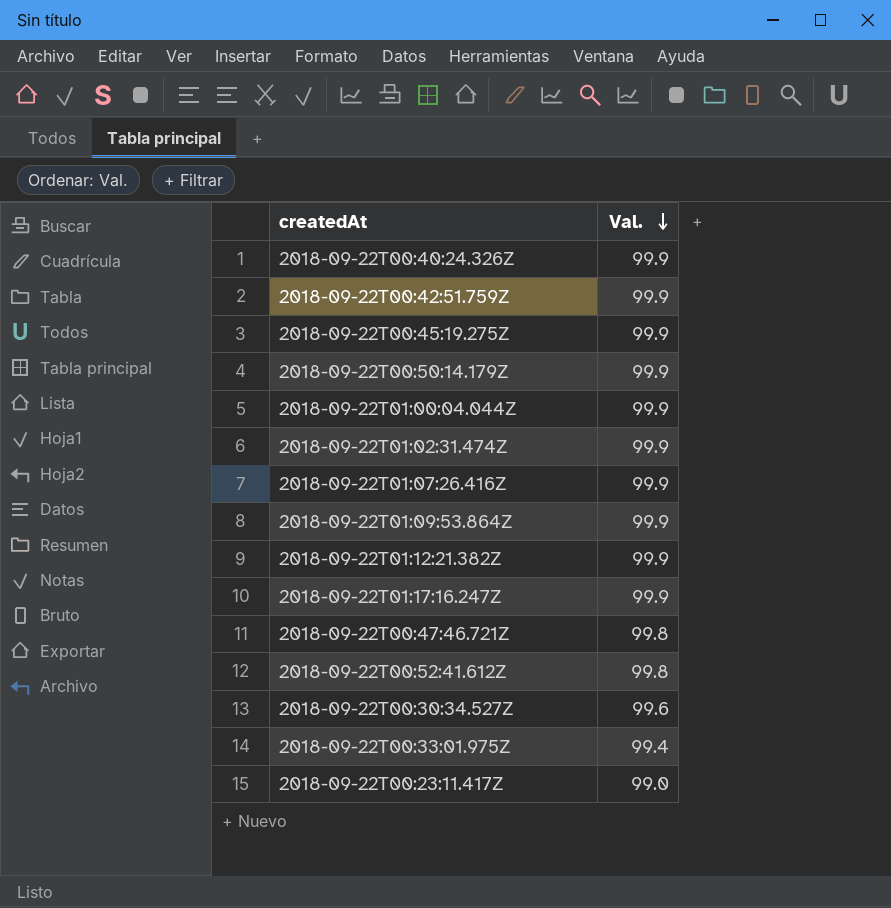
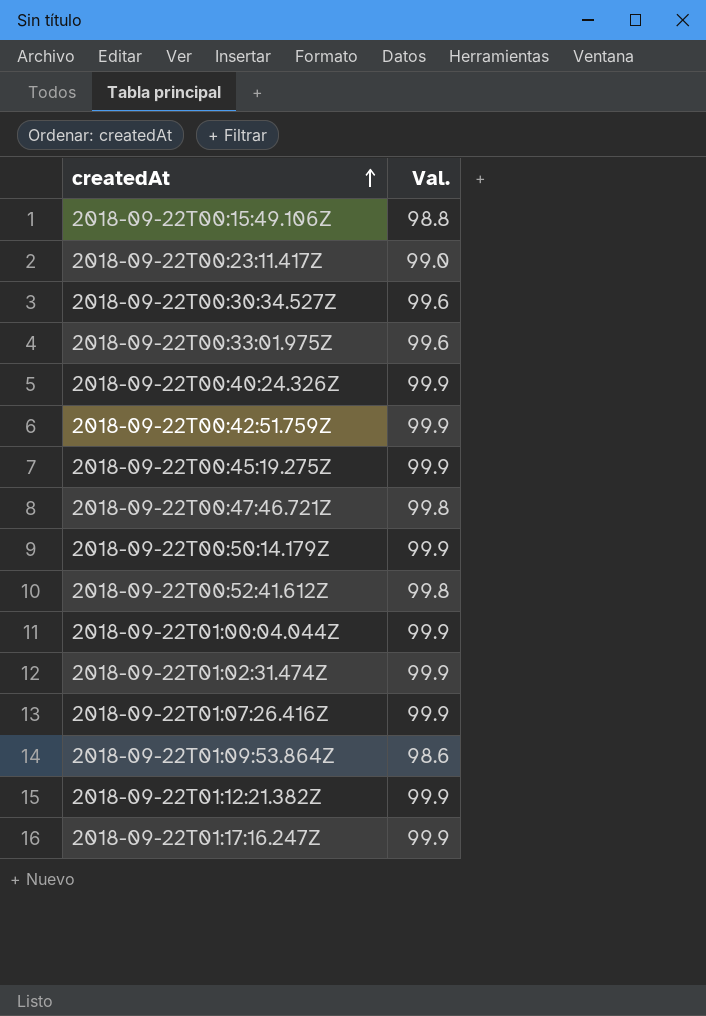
row order: Val. descending -> createdAt ascending
row 2018-09-22T00:15:49.106Z: none -> 98.8
2018-09-22T00:33:01.975Z | Val.: 99.4 -> 99.6
2018-09-22T01:09:53.864Z | Val.: 99.9 -> 98.6

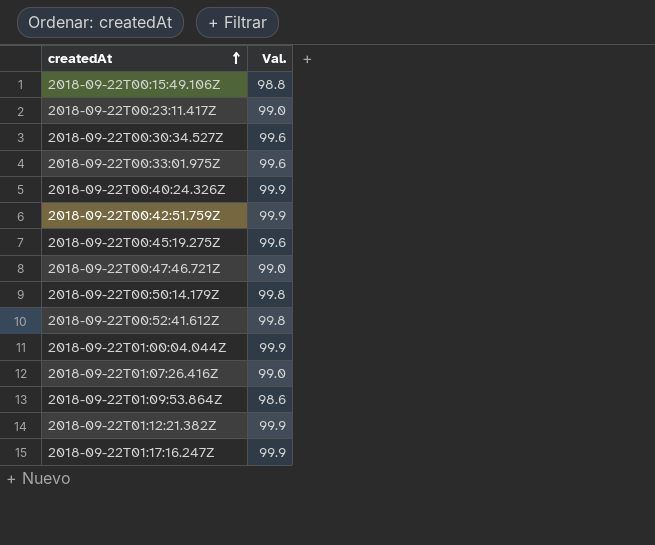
row 2018-09-22T01:02:31.474Z: 99.9 -> none
2018-09-22T00:45:19.275Z | Val.: 99.9 -> 99.6
2018-09-22T00:47:46.721Z | Val.: 99.8 -> 99.0
2018-09-22T00:50:14.179Z | Val.: 99.9 -> 99.8
2018-09-22T01:07:26.416Z | Val.: 99.9 -> 99.0

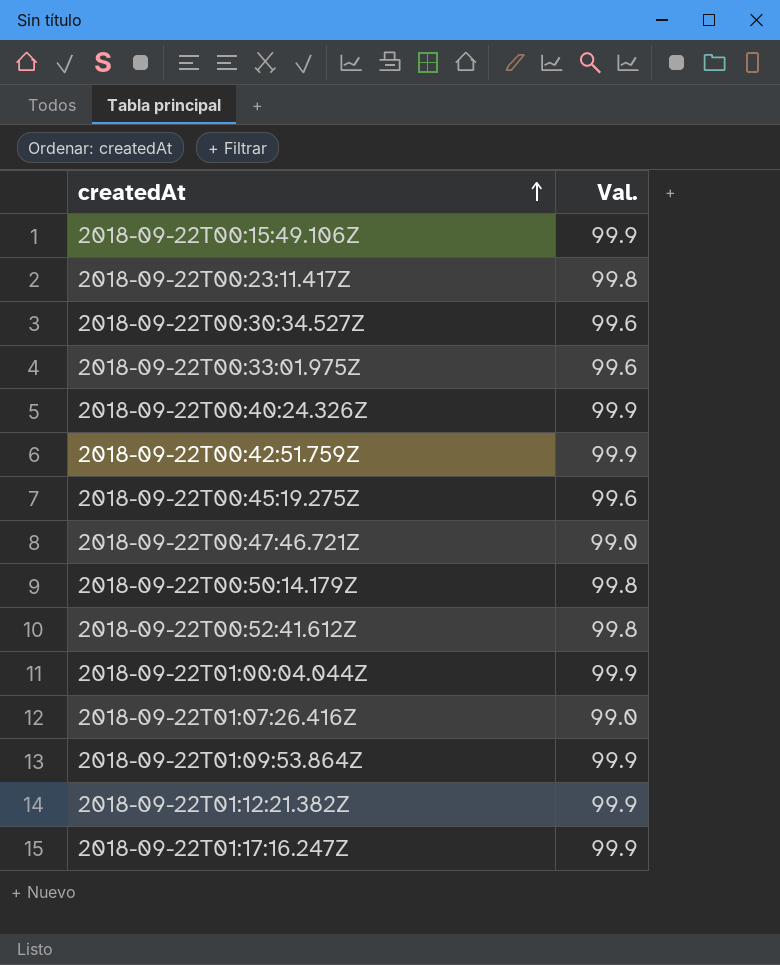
2018-09-22T00:15:49.106Z | Val.: 98.8 -> 99.9
2018-09-22T00:23:11.417Z | Val.: 99.0 -> 99.8
2018-09-22T01:09:53.864Z | Val.: 98.6 -> 99.9

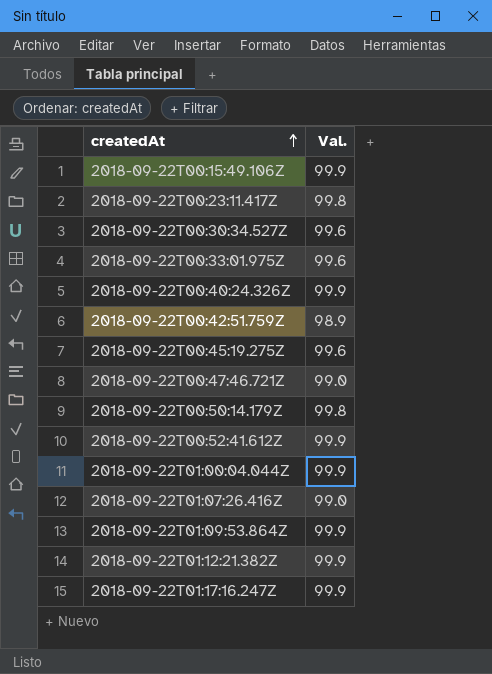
2018-09-22T00:42:51.759Z | Val.: 99.9 -> 98.9
2018-09-22T00:52:41.612Z | Val.: 99.8 -> 99.9

